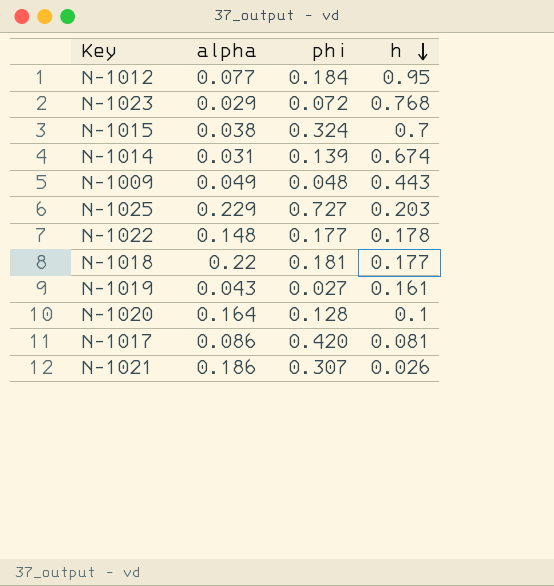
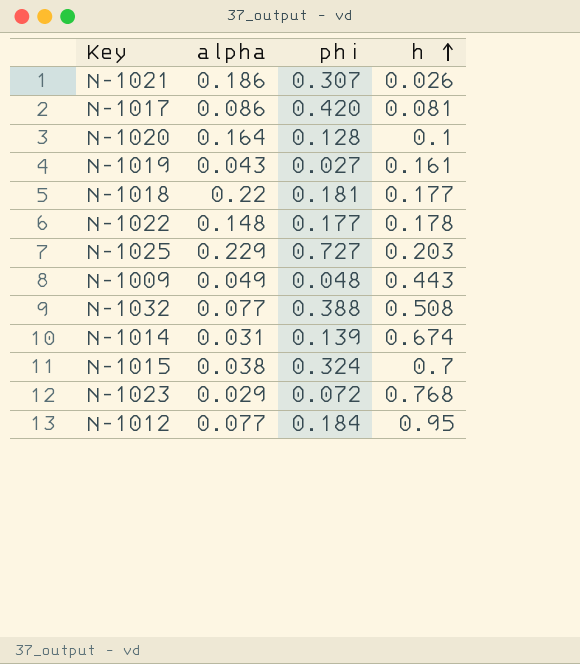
row order: h descending -> h ascending
row N-1032: none -> 0.077 | 0.388 | 0.508

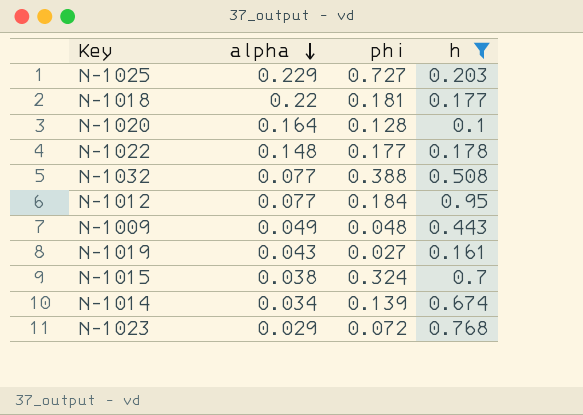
filter: none -> h >= 0.1
row order: h ascending -> alpha descending
N-1014 | alpha: 0.031 -> 0.034

